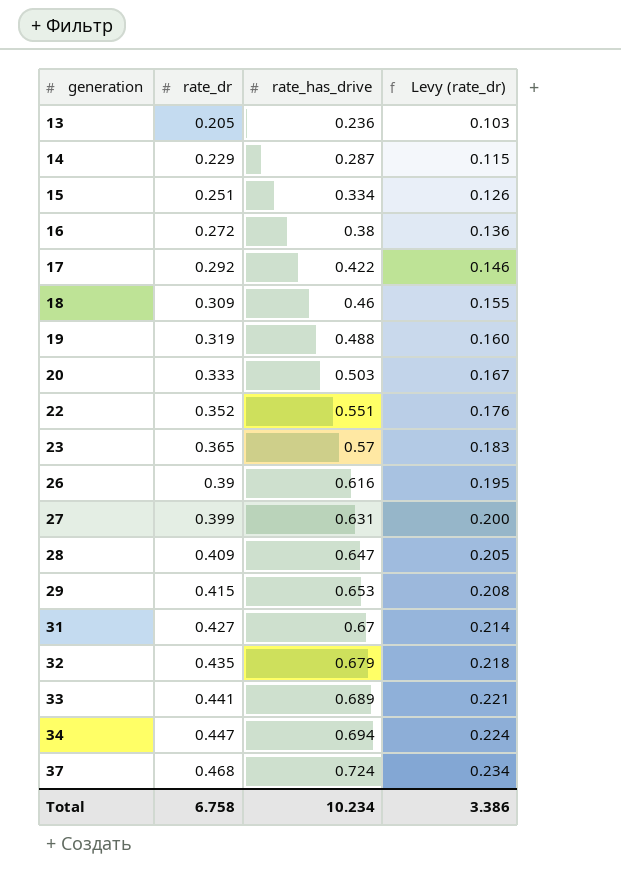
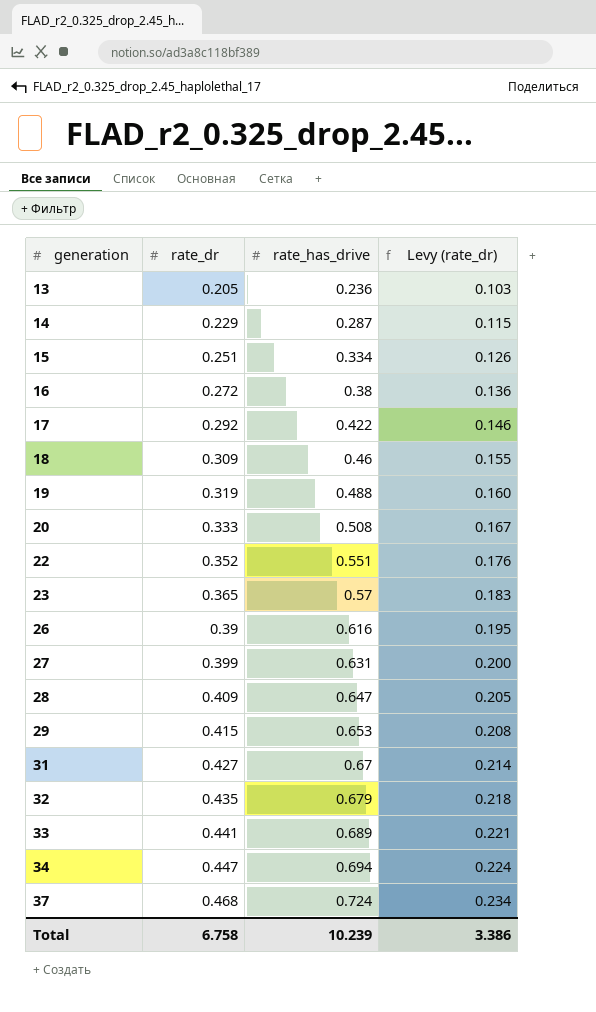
20 | rate_has_drive: 0.503 -> 0.508
Total | rate_has_drive: 10.234 -> 10.239

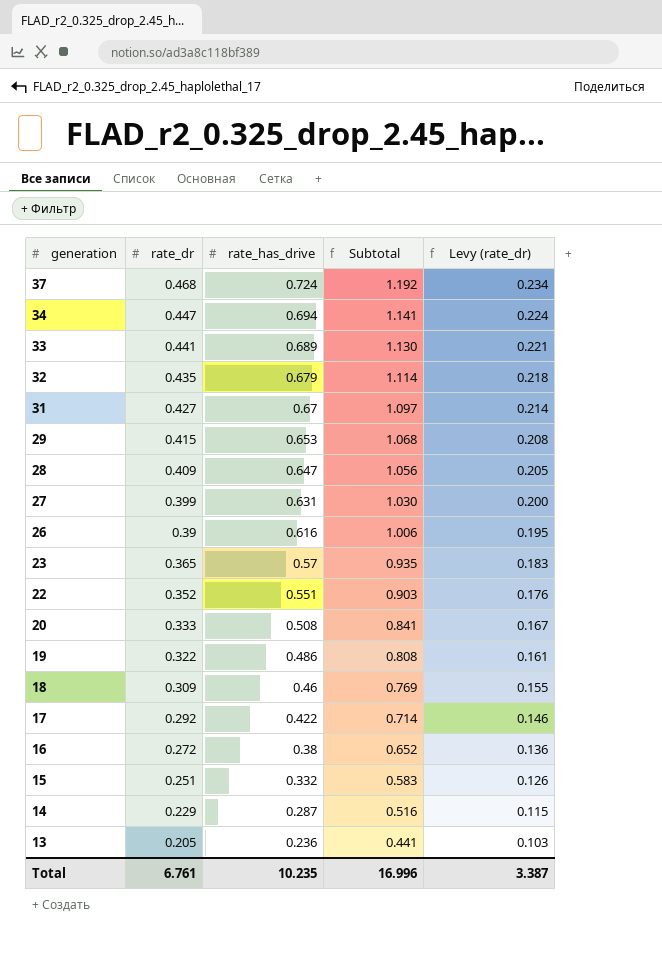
row order: generation ascending -> generation descending
column Subtotal | formula: none -> [rate_dr] + [rate_has_drive]
19 | rate_dr: 0.319 -> 0.322
19 | rate_has_drive: 0.488 -> 0.486
19 | Levy (rate_dr): 0.160 -> 0.161
15 | rate_has_drive: 0.334 -> 0.332
Total | rate_dr: 6.758 -> 6.761
Total | rate_has_drive: 10.239 -> 10.235
Total | Levy (rate_dr): 3.386 -> 3.387

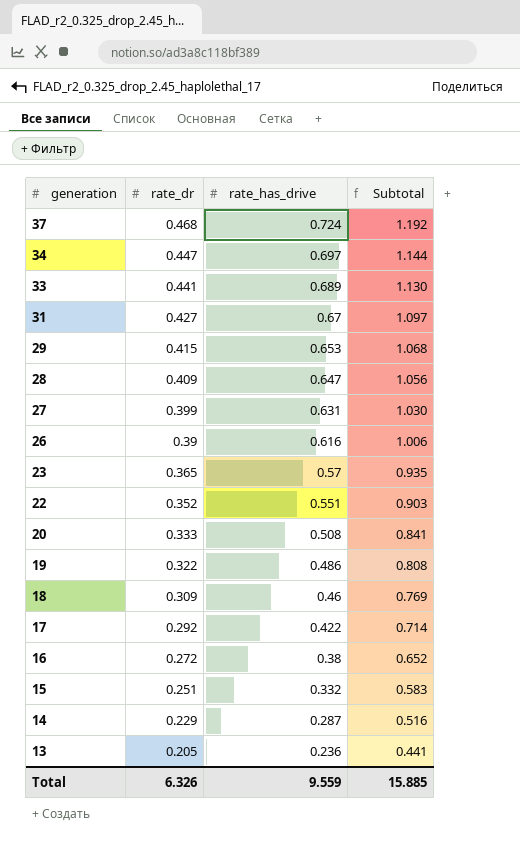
column Levy (rate_dr) | formula: [rate_dr] * 0.5 -> none
row 32: 0.435 | 0.679 | 1.114 | 0.218 -> none
34 | rate_has_drive: 0.694 -> 0.697
34 | Subtotal: 1.141 -> 1.144
Total | rate_dr: 6.761 -> 6.326
Total | rate_has_drive: 10.235 -> 9.559
Total | Subtotal: 16.996 -> 15.885

